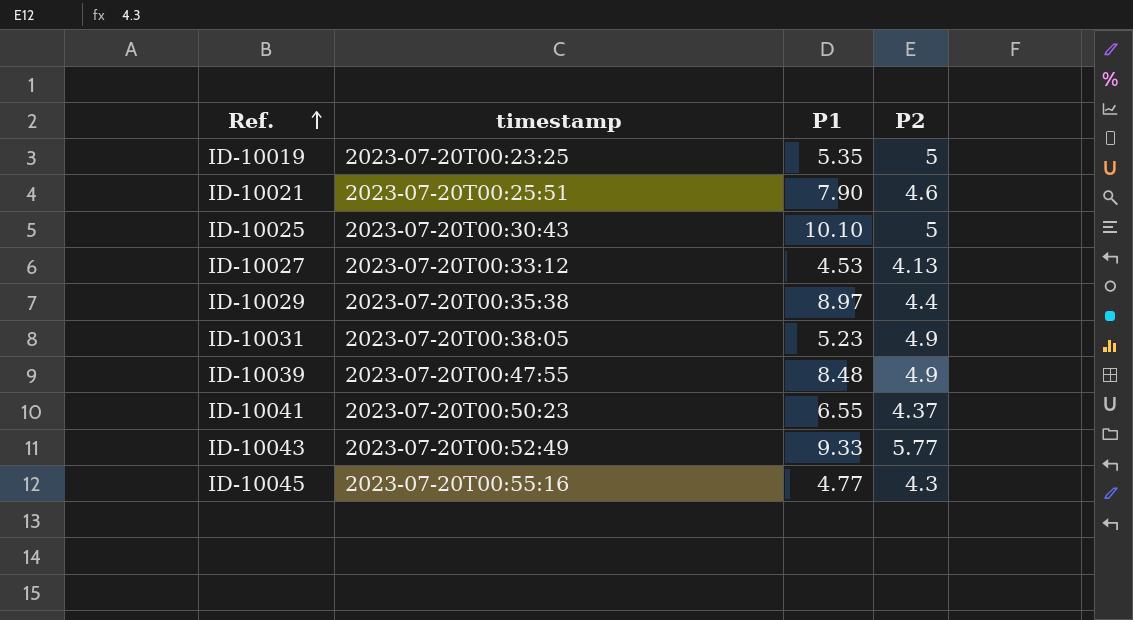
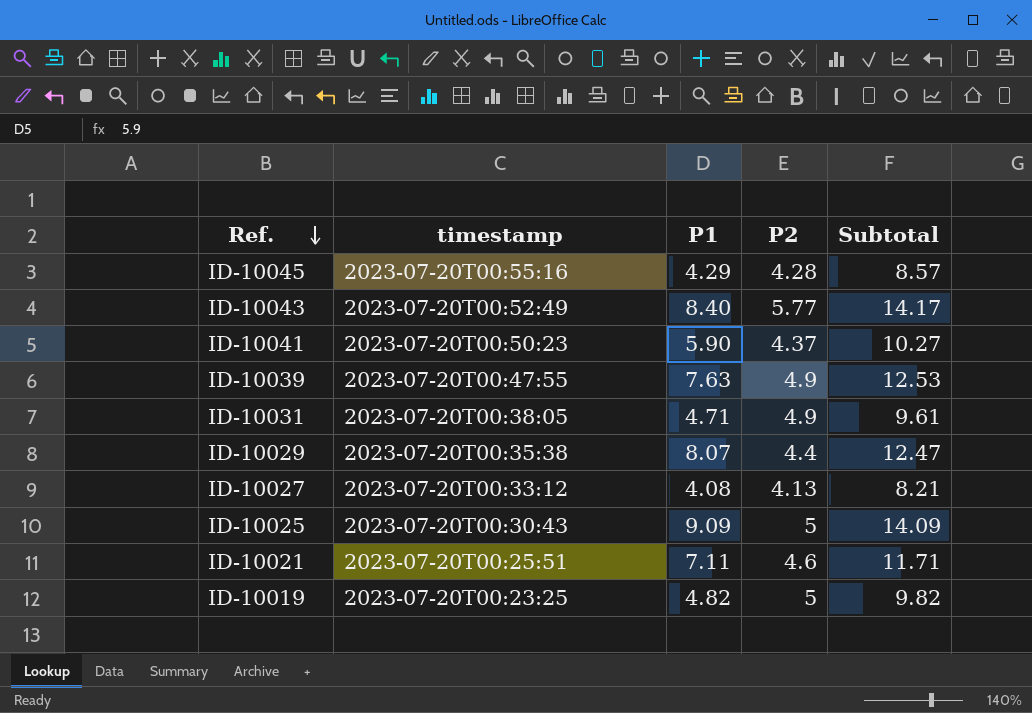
row order: Ref. ascending -> Ref. descending
column Subtotal | formula: none -> [P1] + [P2]
ID-10045 | P1: 4.77 -> 4.29
ID-10045 | P2: 4.3 -> 4.28
ID-10043 | P1: 9.33 -> 8.40
ID-10041 | P1: 6.55 -> 5.90
ID-10039 | P1: 8.48 -> 7.63
ID-10031 | P1: 5.23 -> 4.71
ID-10029 | P1: 8.97 -> 8.07
ID-10027 | P1: 4.53 -> 4.08
ID-10025 | P1: 10.10 -> 9.09
ID-10021 | P1: 7.90 -> 7.11
ID-10019 | P1: 5.35 -> 4.82

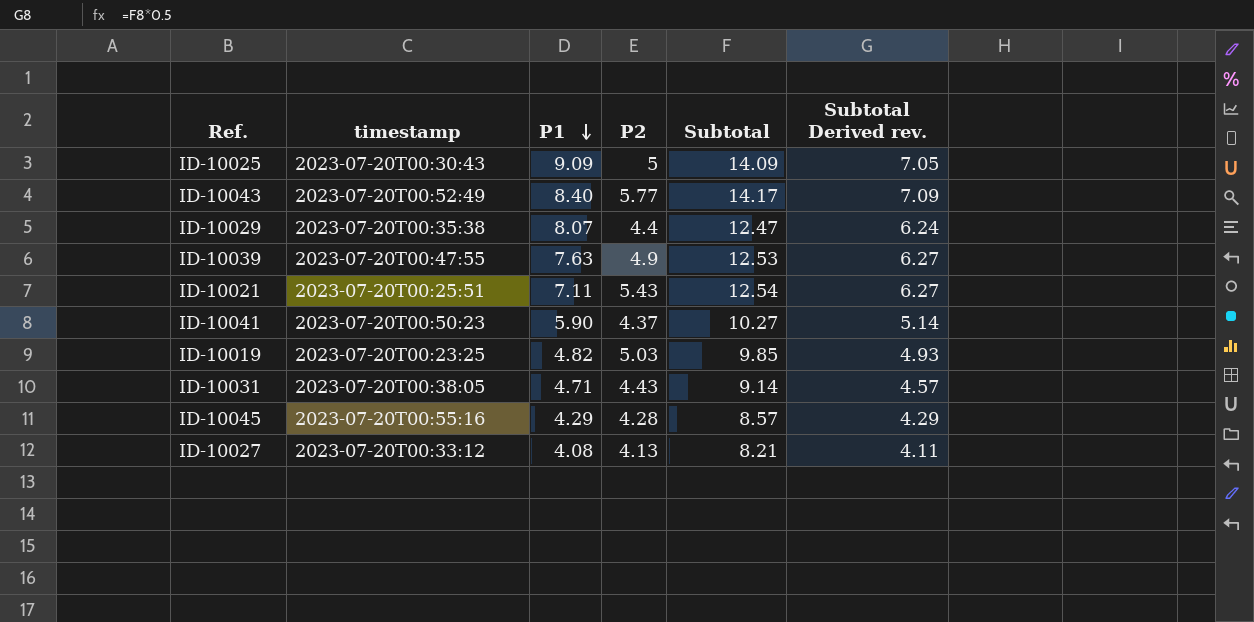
row order: Ref. descending -> P1 descending
column Subtotal Derived rev. | formula: none -> [Subtotal] * 0.5
ID-10021 | P2: 4.6 -> 5.43
ID-10021 | Subtotal: 11.71 -> 12.54
ID-10019 | P2: 5 -> 5.03
ID-10019 | Subtotal: 9.82 -> 9.85
ID-10031 | P2: 4.9 -> 4.43
ID-10031 | Subtotal: 9.61 -> 9.14

